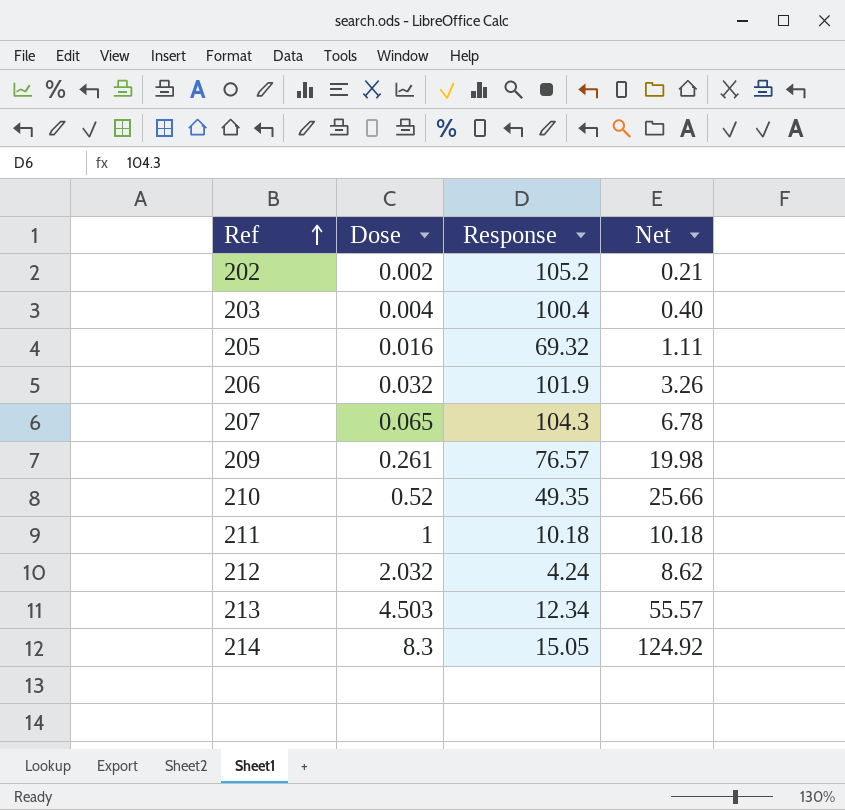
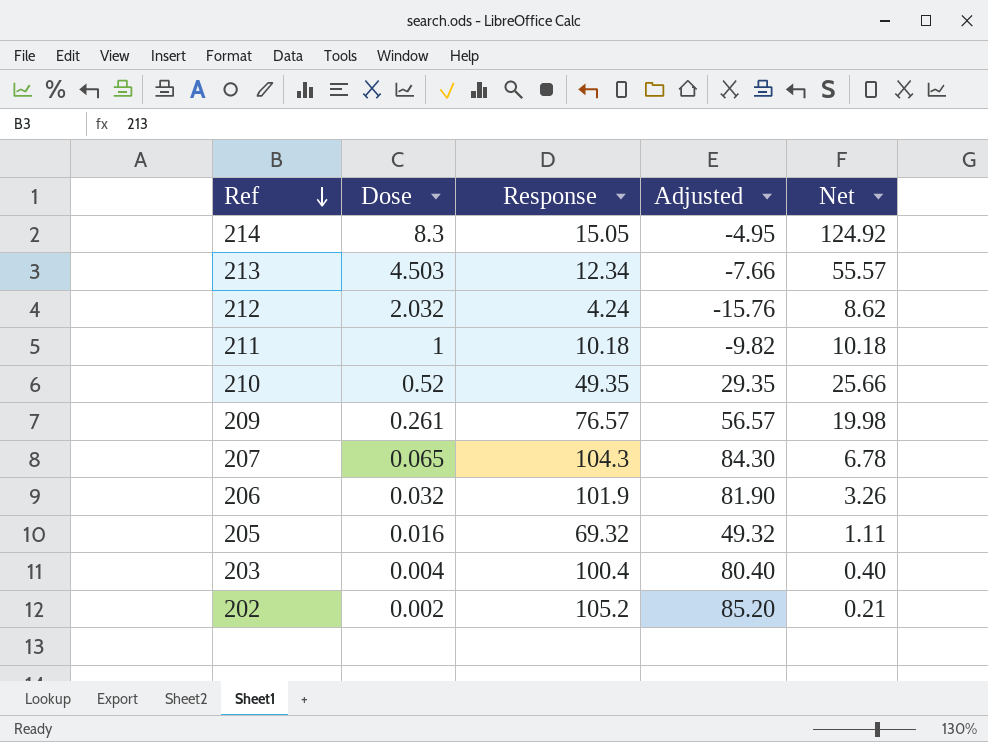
row order: Ref ascending -> Ref descending
column Adjusted | formula: none -> [Response] - 20

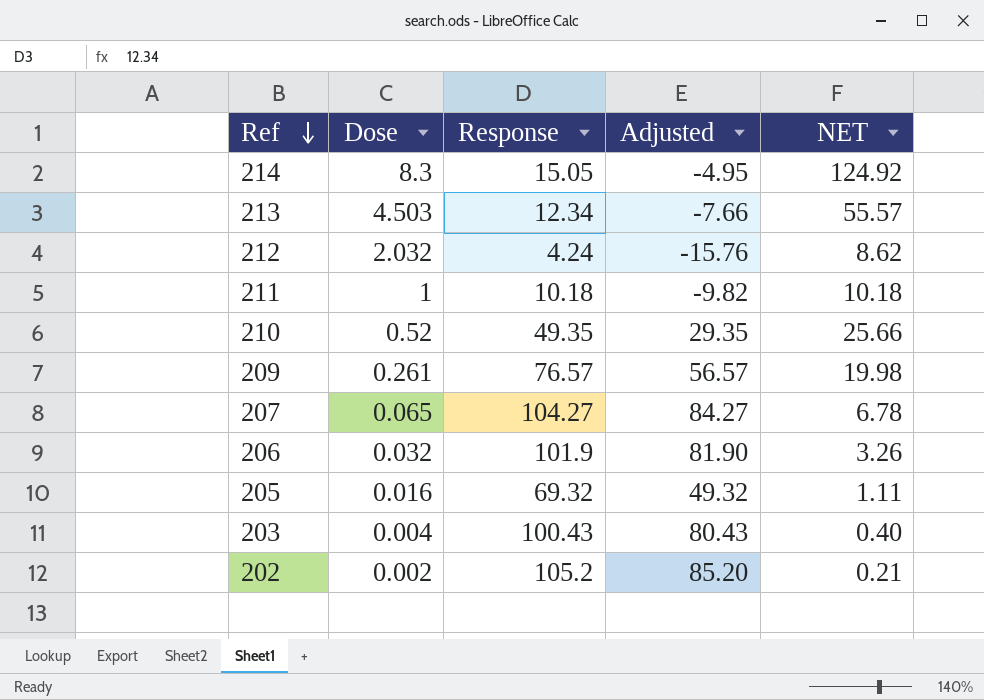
column name: Net -> NET
207 | Response: 104.3 -> 104.27
207 | Adjusted: 84.30 -> 84.27
203 | Response: 100.4 -> 100.43
203 | Adjusted: 80.40 -> 80.43

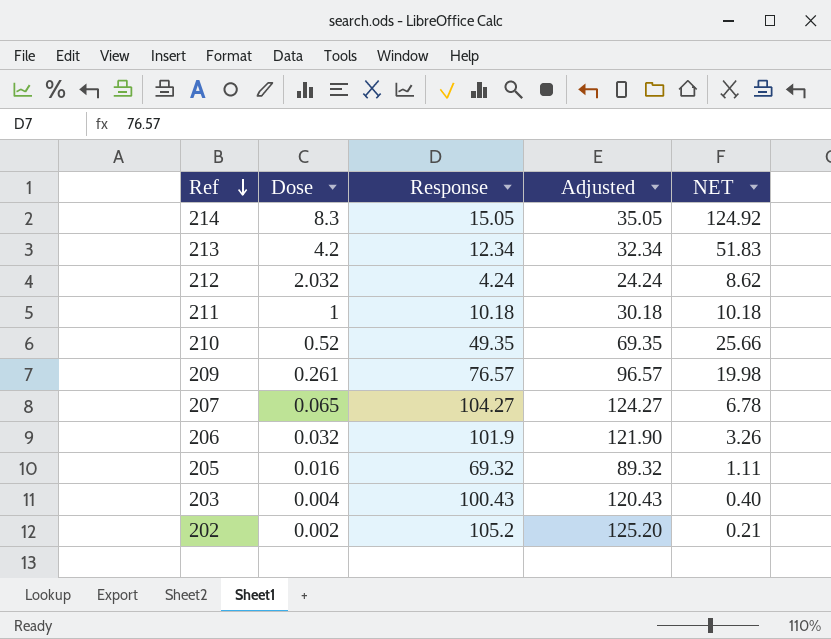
column Adjusted | formula: [Response] - 20 -> [Response] + 20
213 | Dose: 4.503 -> 4.2
213 | NET: 55.57 -> 51.83

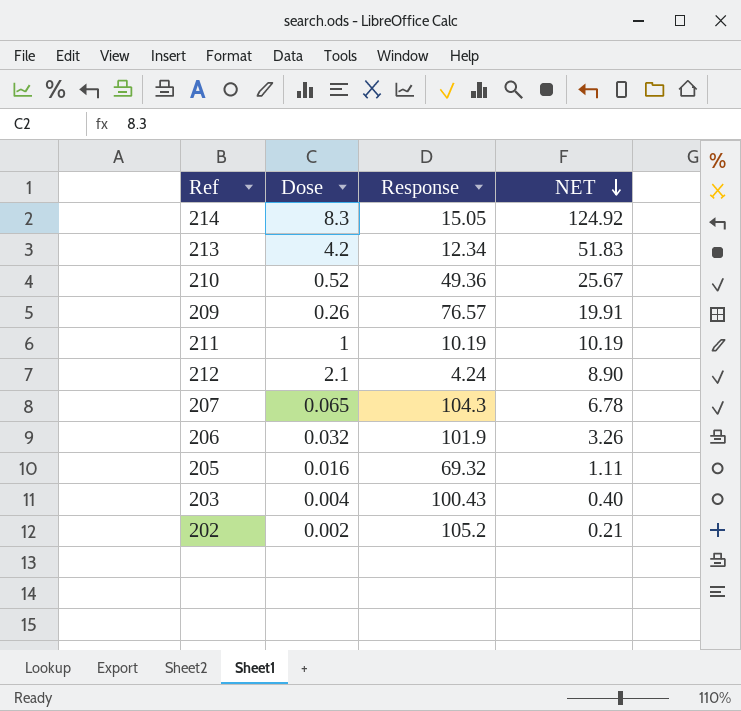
row order: Ref descending -> NET descending
column Adjusted | formula: [Response] + 20 -> none
210 | Response: 49.35 -> 49.36
210 | NET: 25.66 -> 25.67
209 | Dose: 0.261 -> 0.26
209 | NET: 19.98 -> 19.91
211 | Response: 10.18 -> 10.19
211 | NET: 10.18 -> 10.19
212 | Dose: 2.032 -> 2.1
212 | NET: 8.62 -> 8.90
207 | Response: 104.27 -> 104.3

